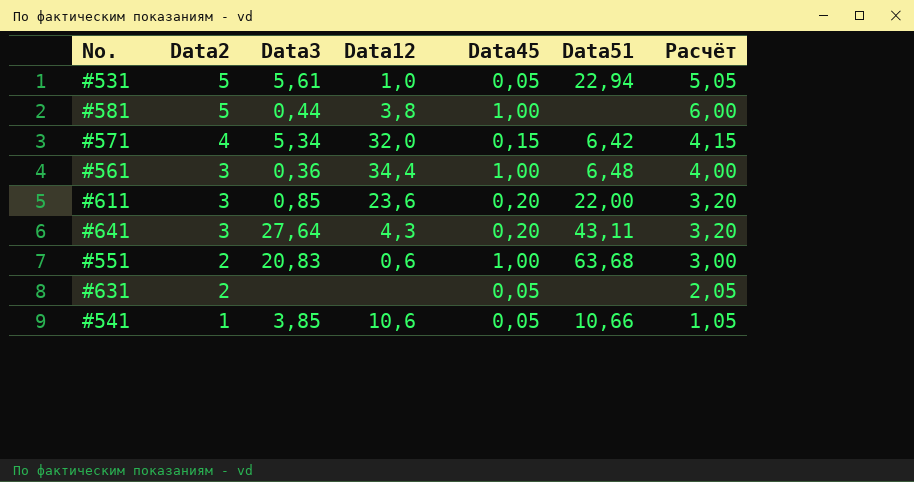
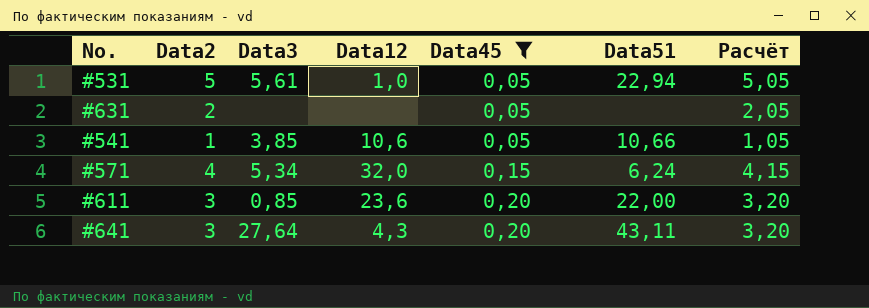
filter: none -> Data45 != 1,00
row order: Data2 descending -> Data45 ascending
#571 | Data51: 6,42 -> 6,24

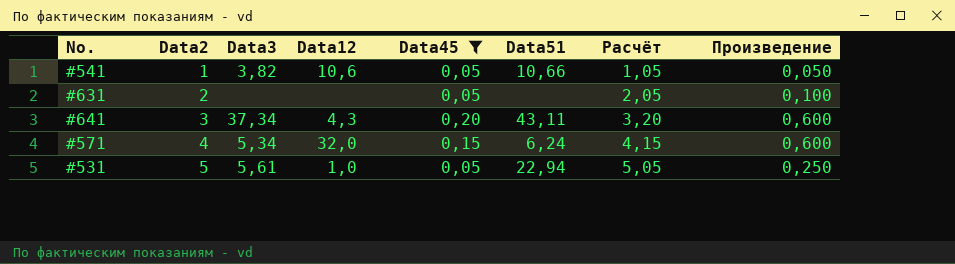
row order: Data45 ascending -> Data2 ascending
column Произведение | formula: none -> [Data2] * [Data45]
row #611: 3 | 0,85 | 23,6 | 0,20 | 22,00 | 3,20 -> none
#541 | Data3: 3,85 -> 3,82
#641 | Data3: 27,64 -> 37,34

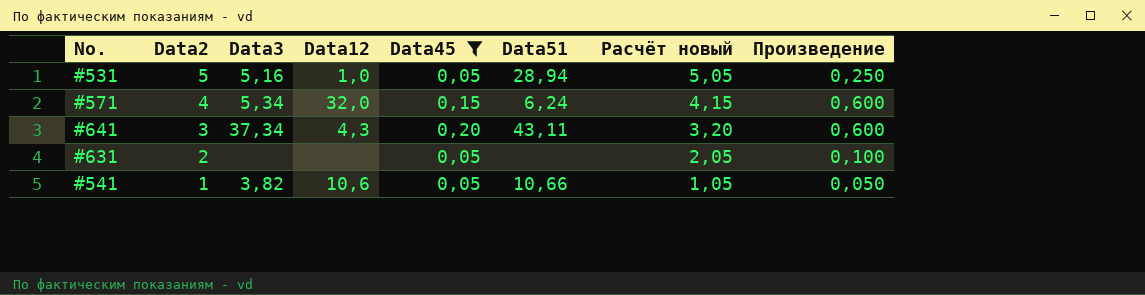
row order: Data2 ascending -> Data2 descending
column name: Расчёт -> Расчёт новый
#531 | Data3: 5,61 -> 5,16
#531 | Data51: 22,94 -> 28,94

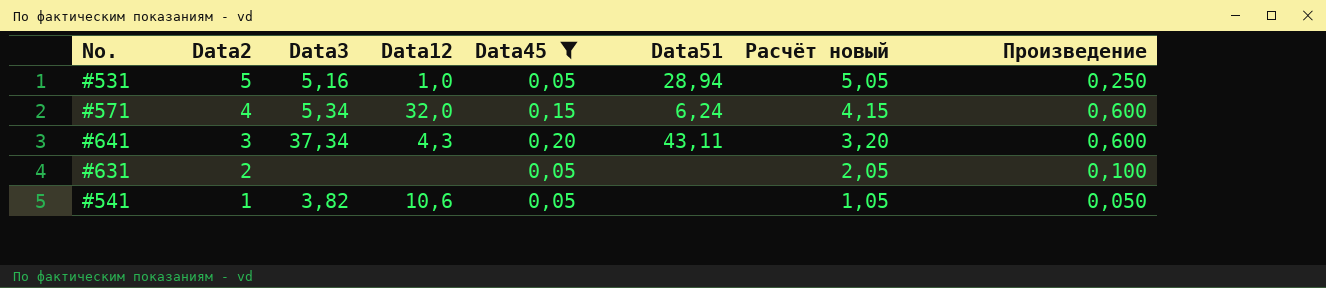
#541 | Data51: 10,66 -> none

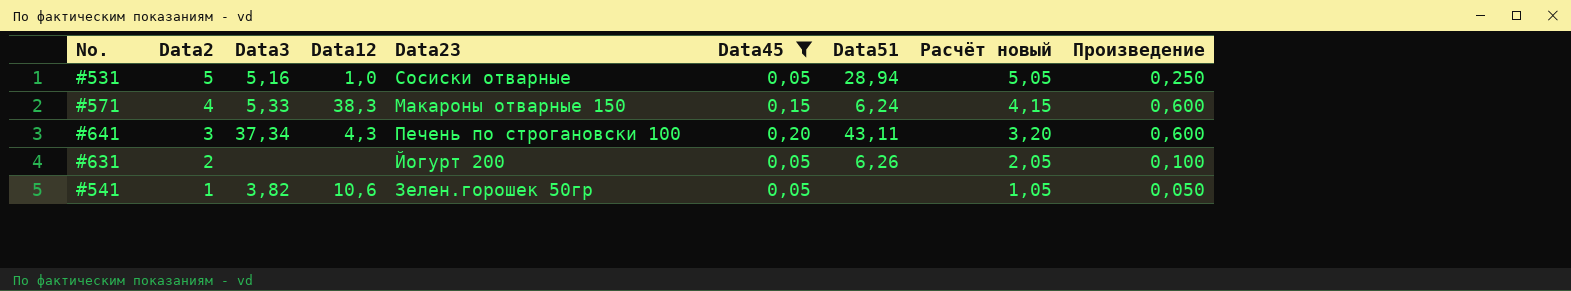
column Data23 | position: none -> 5
#571 | Data3: 5,34 -> 5,33
#571 | Data12: 32,0 -> 38,3
#631 | Data51: none -> 6,26

